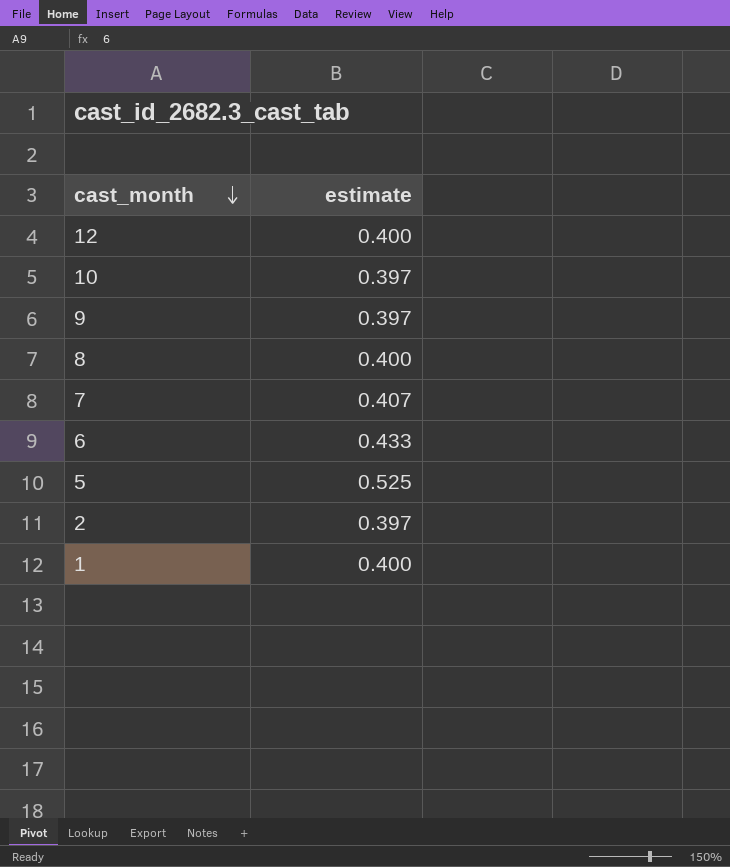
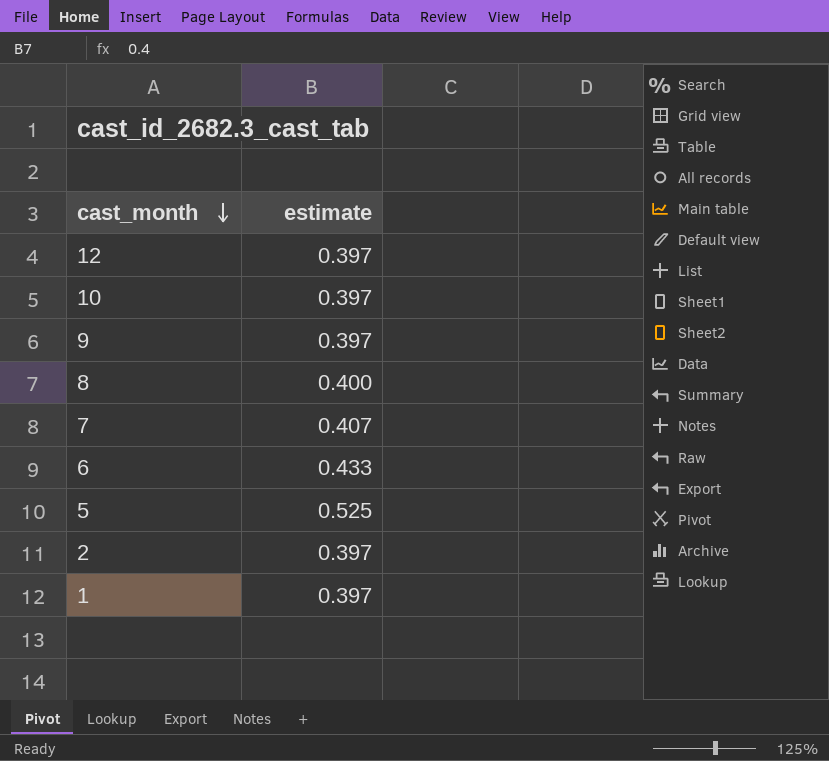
12 | estimate: 0.400 -> 0.397
1 | estimate: 0.400 -> 0.397

